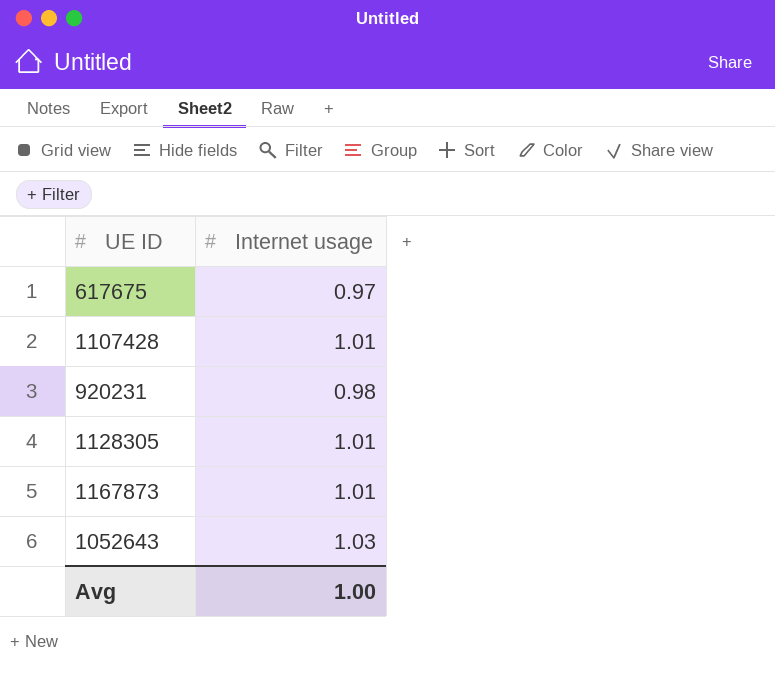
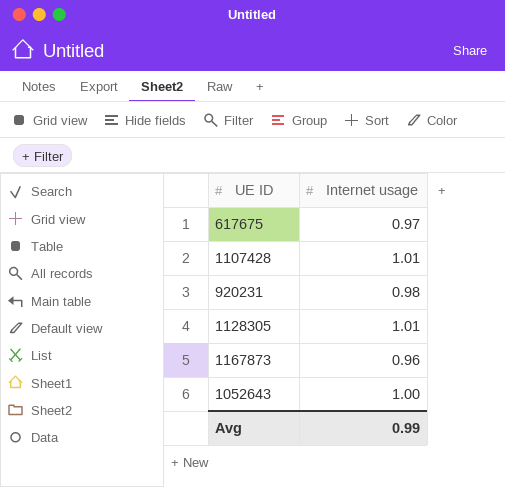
1167873 | Internet usage: 1.01 -> 0.96
1052643 | Internet usage: 1.03 -> 1.00
Avg | Internet usage: 1.00 -> 0.99

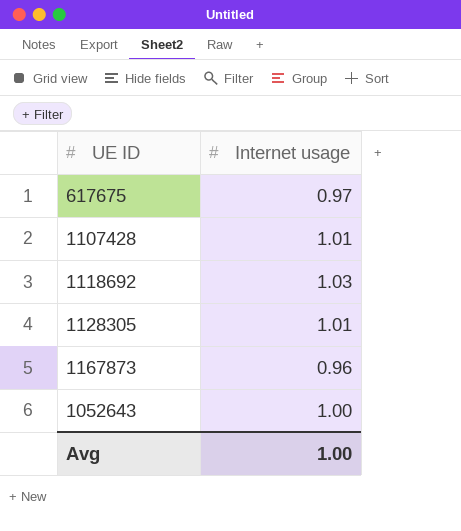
row 920231: 0.98 -> none
row 1118692: none -> 1.03
Avg | Internet usage: 0.99 -> 1.00

